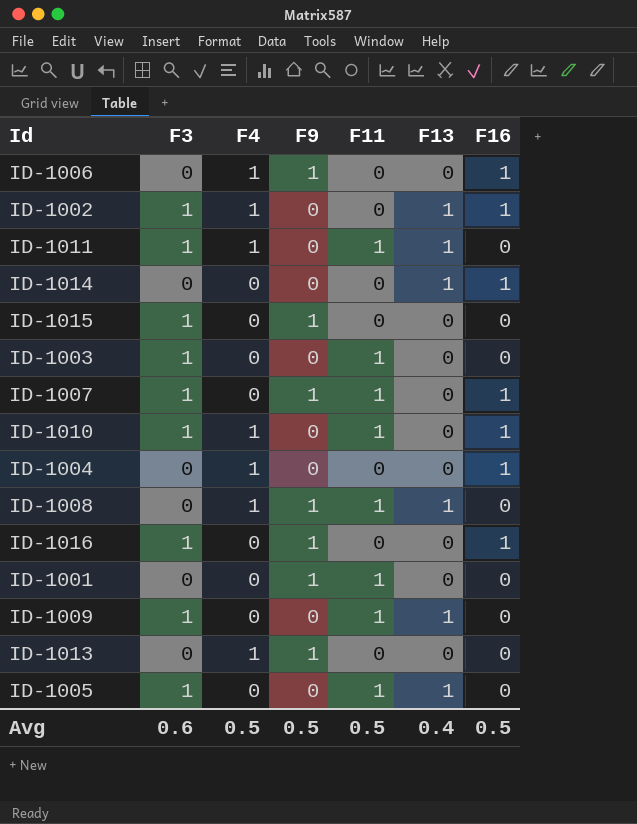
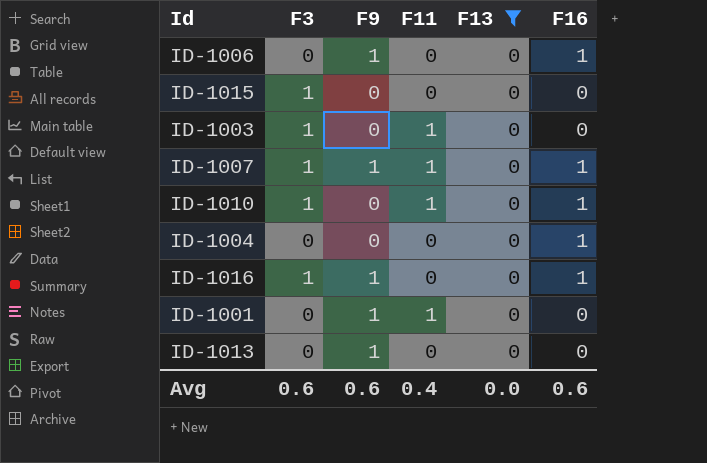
filter: none -> F13 = 0
column F4 | position: 3 -> none
ID-1015 | F9: 1 -> 0
Avg | F9: 0.5 -> 0.6
Avg | F11: 0.5 -> 0.4
Avg | F13: 0.4 -> 0.0
Avg | F16: 0.5 -> 0.6

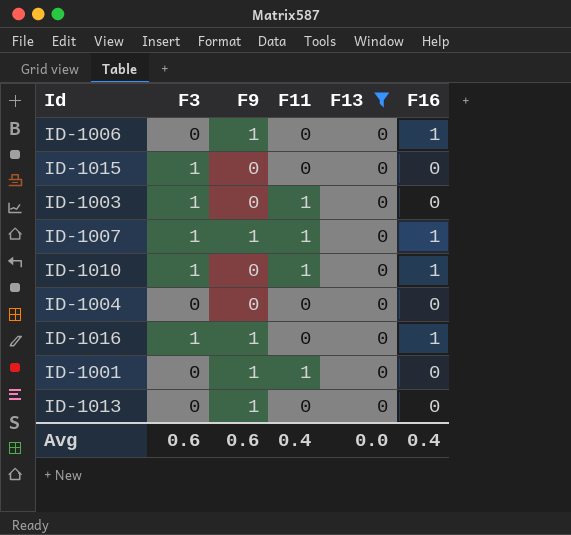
ID-1004 | F16: 1 -> 0
Avg | F16: 0.6 -> 0.4

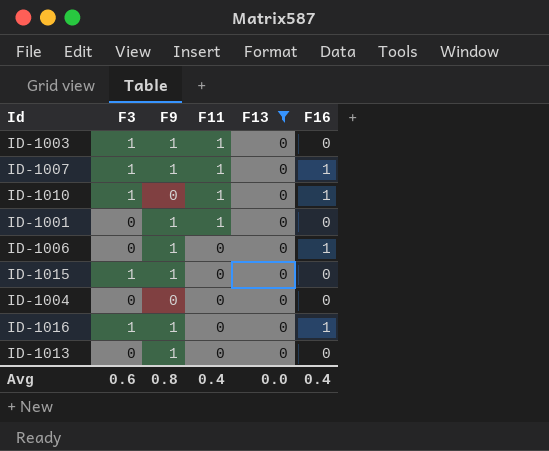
row order: none -> F11 descending
ID-1003 | F9: 0 -> 1
ID-1015 | F9: 0 -> 1
Avg | F9: 0.6 -> 0.8

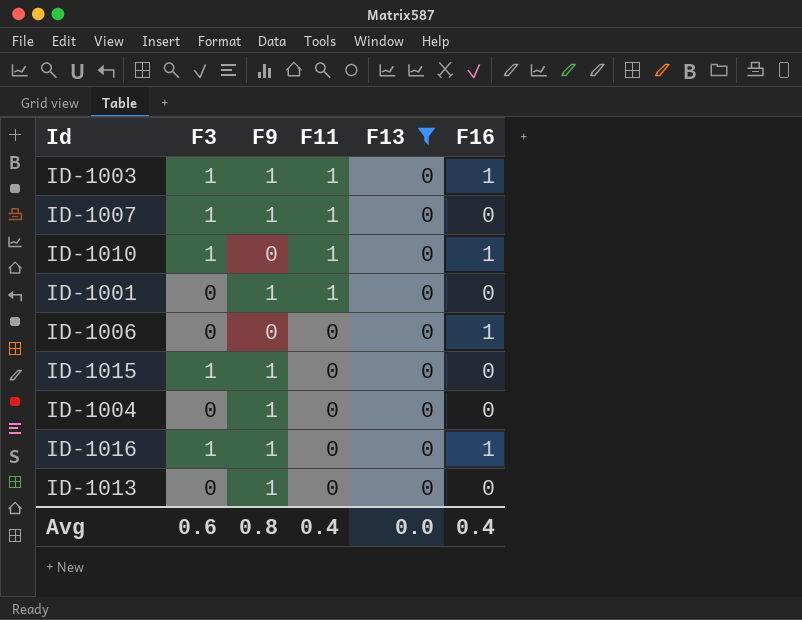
ID-1003 | F16: 0 -> 1
ID-1007 | F16: 1 -> 0
ID-1006 | F9: 1 -> 0
ID-1004 | F9: 0 -> 1

